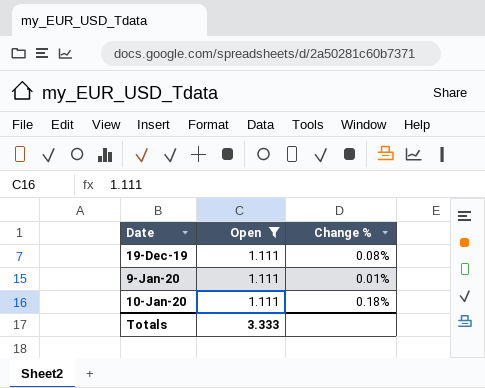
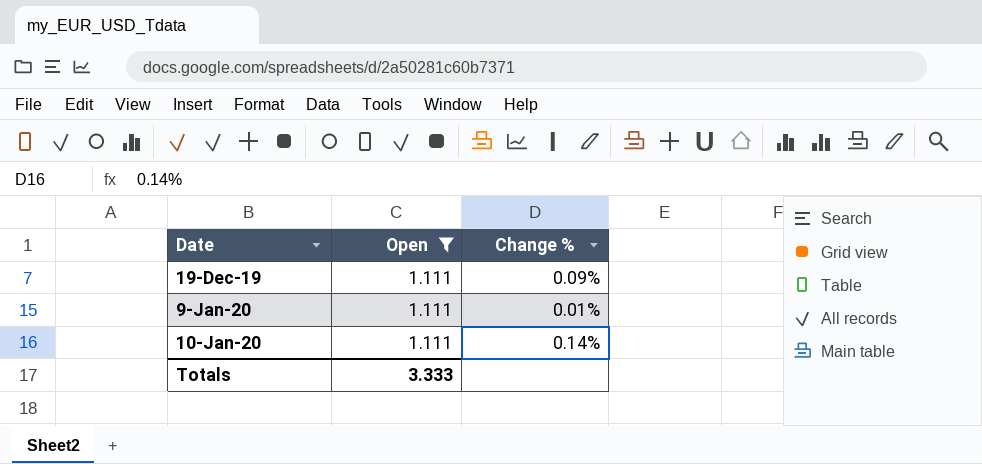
19-Dec-19 | Change %: 0.08% -> 0.09%
10-Jan-20 | Change %: 0.18% -> 0.14%

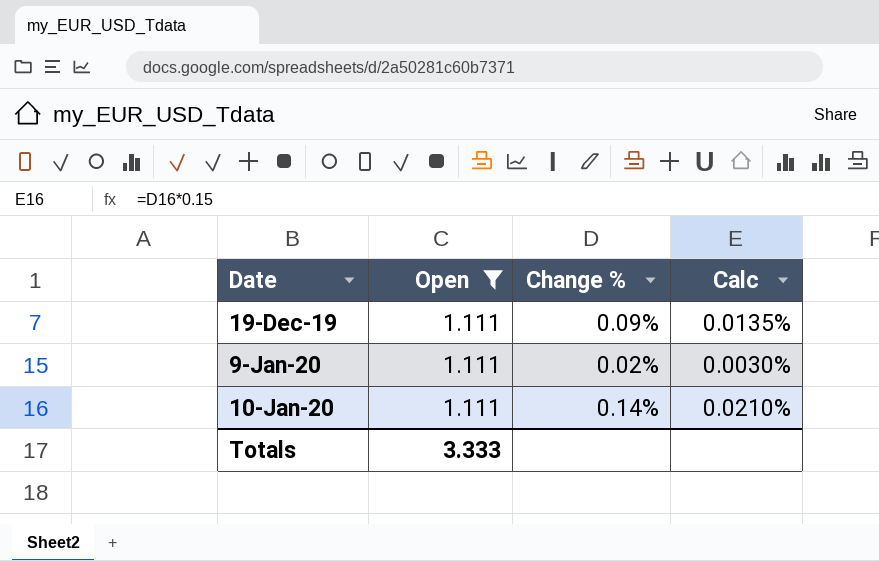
column Calc | formula: none -> [Change %] * 0.15
9-Jan-20 | Change %: 0.01% -> 0.02%

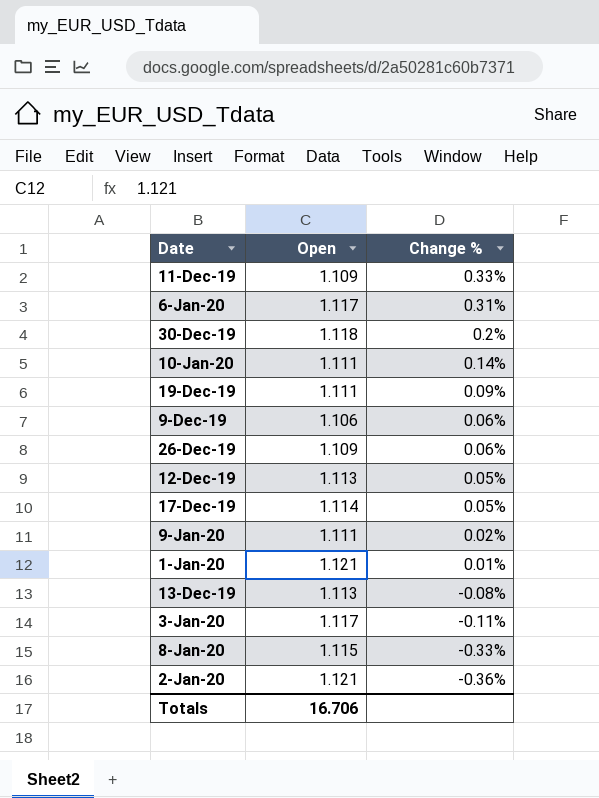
filter: Open = 1.111 -> none
row order: Date ascending -> Change % descending
column Calc | formula: [Change %] * 0.15 -> none
Totals | Open: 3.333 -> 16.706

